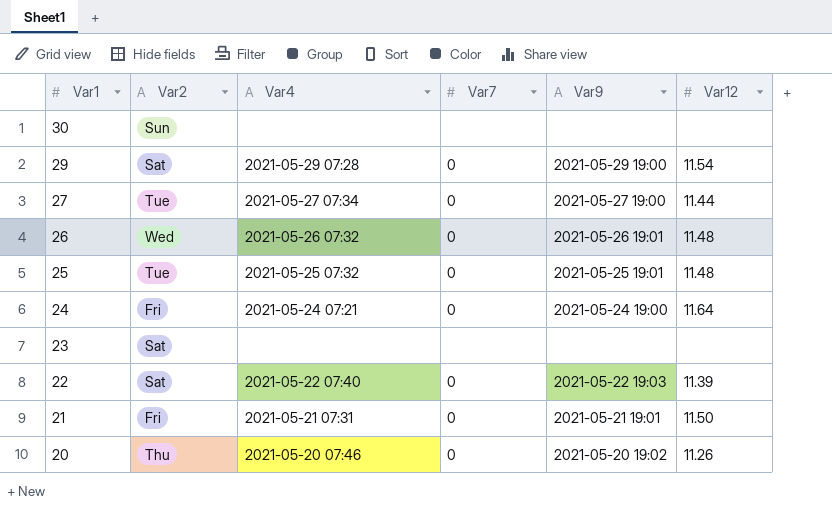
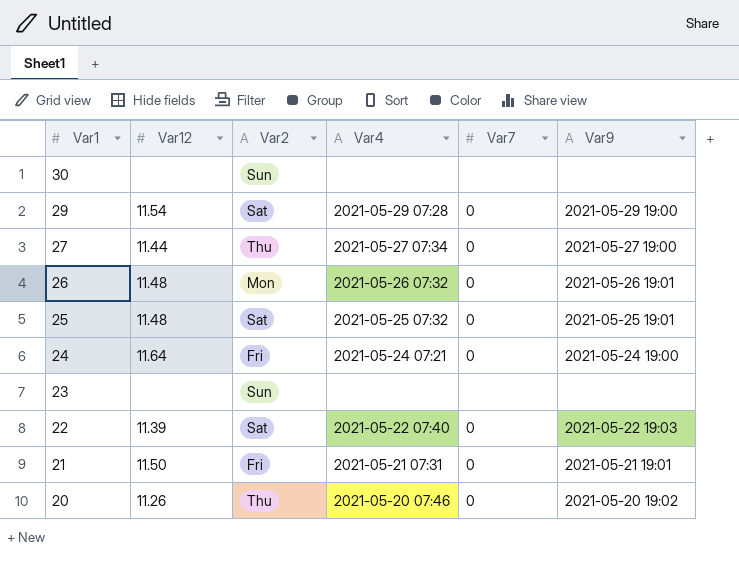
column Var12 | position: 6 -> 2
27 | Var2: Tue -> Thu
26 | Var2: Wed -> Mon
25 | Var2: Tue -> Sat
23 | Var2: Sat -> Sun

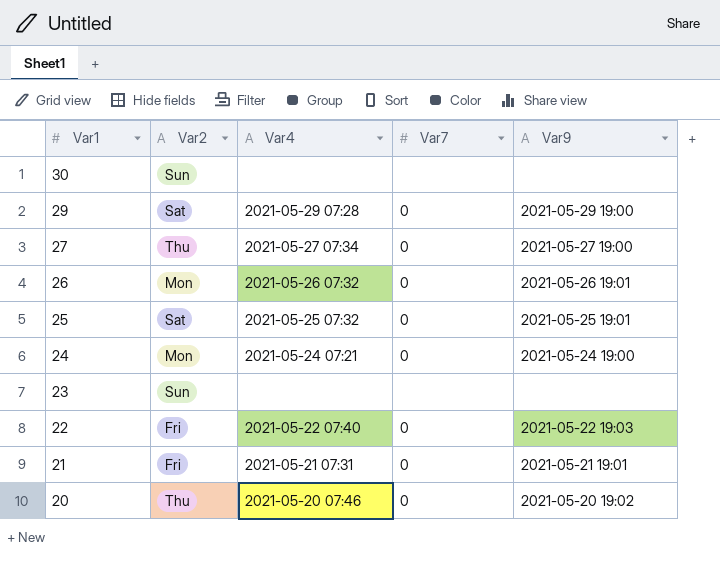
column Var12 | position: 2 -> none
24 | Var2: Fri -> Mon
22 | Var2: Sat -> Fri

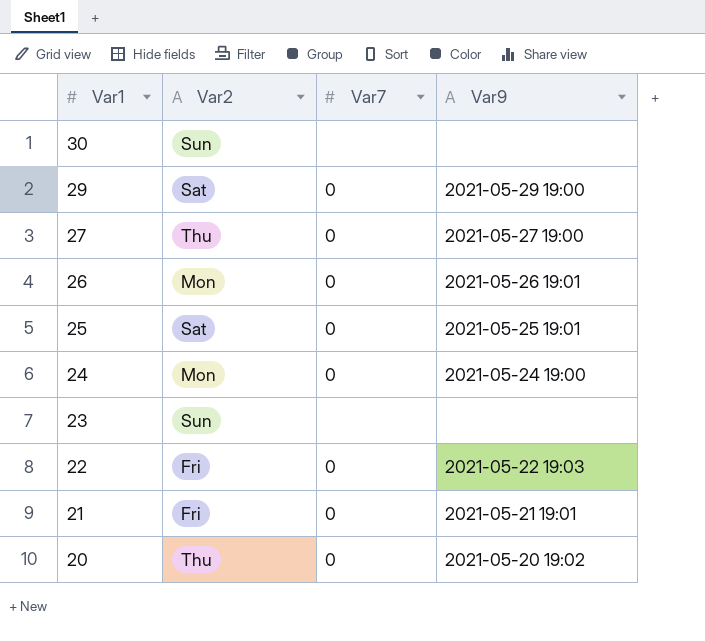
column Var4 | position: 3 -> none

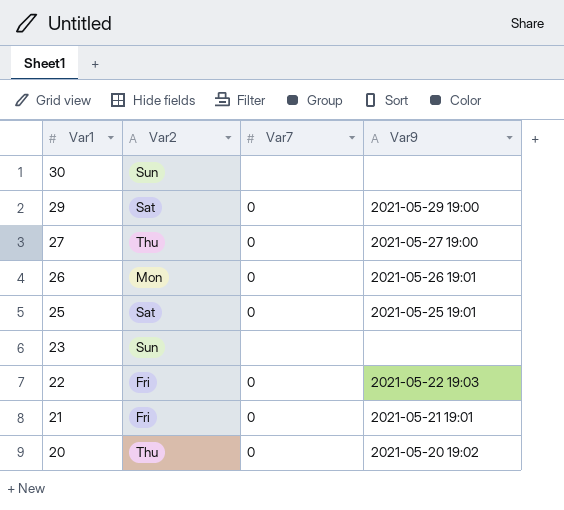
row 24: Mon | 0 | 2021-05-24 19:00 -> none

